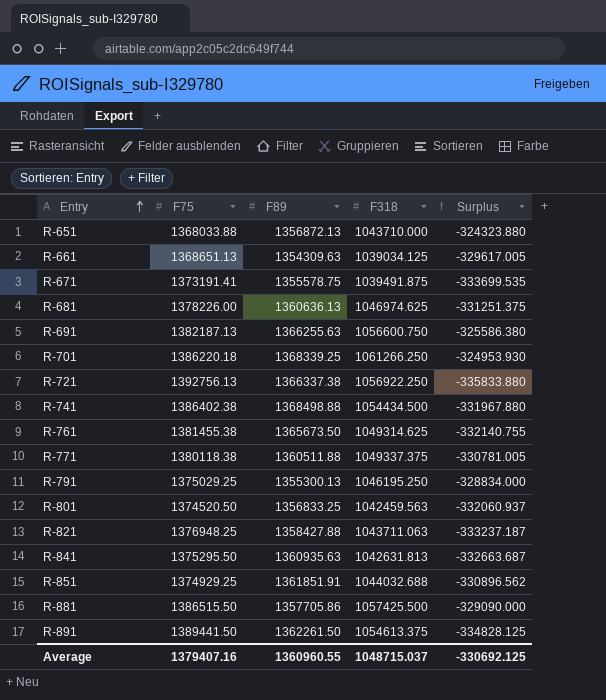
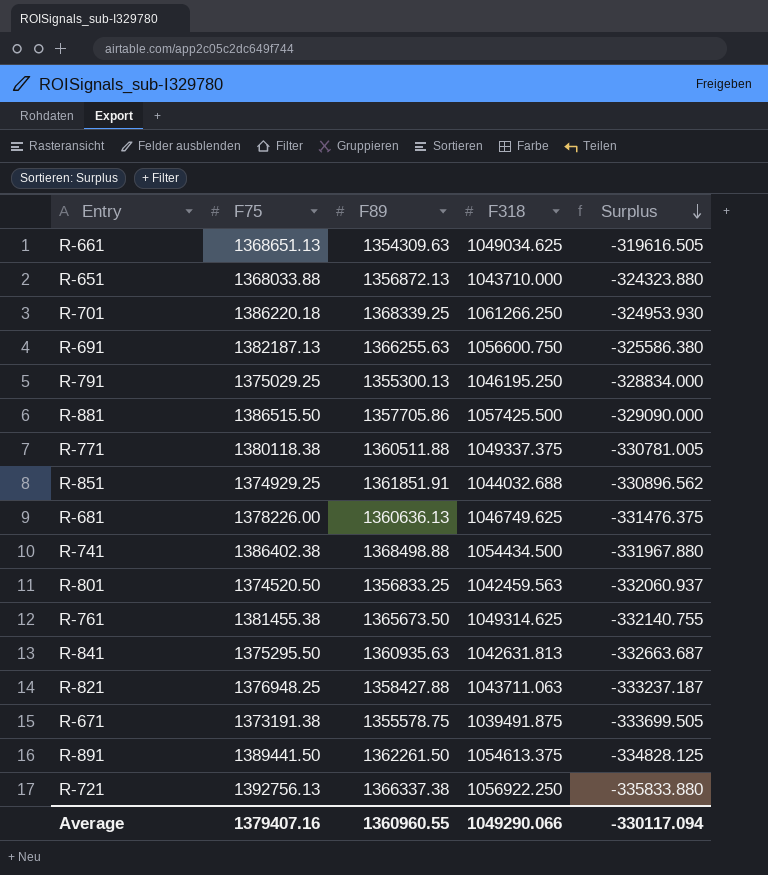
row order: Entry ascending -> Surplus descending
R-661 | F318: 1039034.125 -> 1049034.625
R-661 | Surplus: -329617.005 -> -319616.505
R-681 | F318: 1046974.625 -> 1046749.625
R-681 | Surplus: -331251.375 -> -331476.375
R-671 | F75: 1373191.41 -> 1373191.38
R-671 | Surplus: -333699.535 -> -333699.505
Average | F318: 1048715.037 -> 1049290.066
Average | Surplus: -330692.125 -> -330117.094

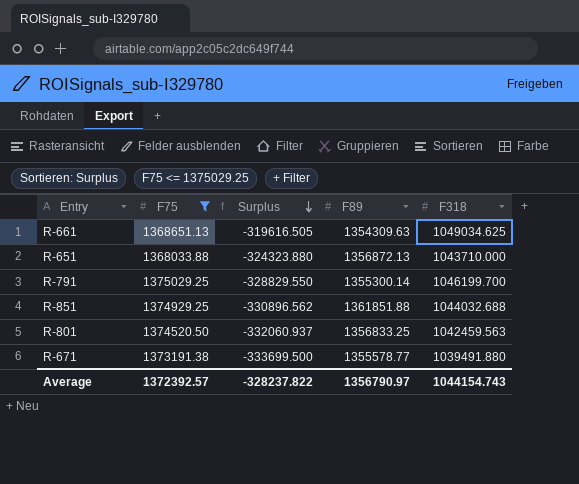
filter: none -> F75 <= 1375029.25
column Surplus | position: 5 -> 3
R-791 | Surplus: -328834.000 -> -328829.550
R-791 | F89: 1355300.13 -> 1355300.14
R-791 | F318: 1046195.250 -> 1046199.700
R-851 | F89: 1361851.91 -> 1361851.88
R-671 | Surplus: -333699.505 -> -333699.500
R-671 | F89: 1355578.75 -> 1355578.77
R-671 | F318: 1039491.875 -> 1039491.880
Average | F75: 1379407.16 -> 1372392.57
Average | Surplus: -330117.094 -> -328237.822
Average | F89: 1360960.55 -> 1356790.97
Average | F318: 1049290.066 -> 1044154.743

